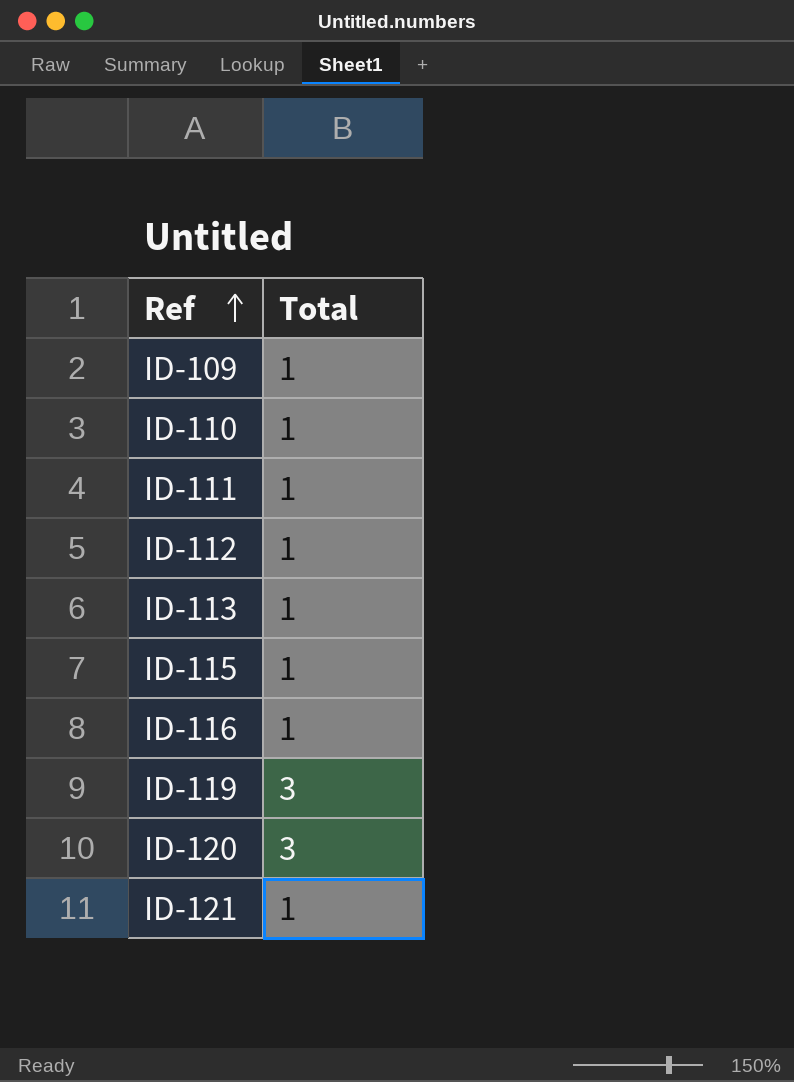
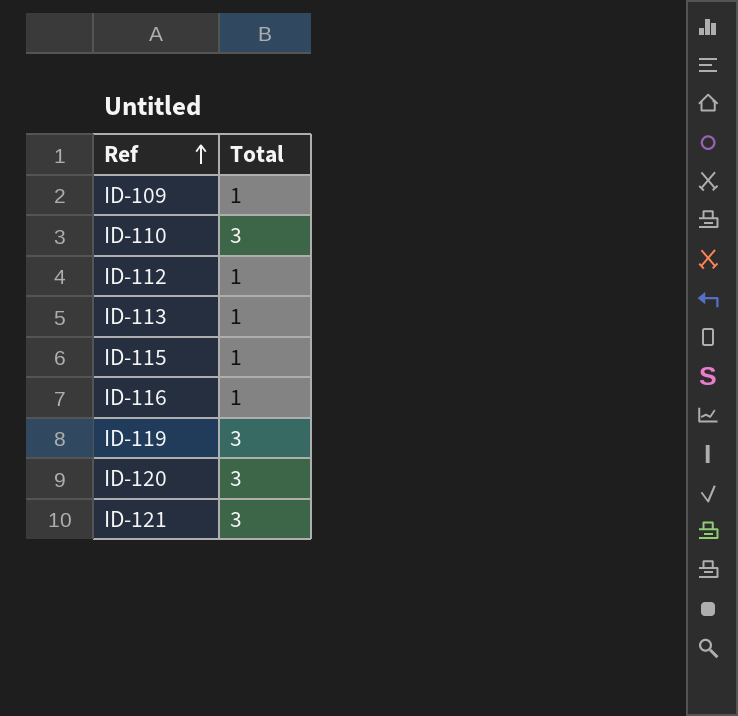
row ID-111: 1 -> none
ID-110 | Total: 1 -> 3
ID-121 | Total: 1 -> 3

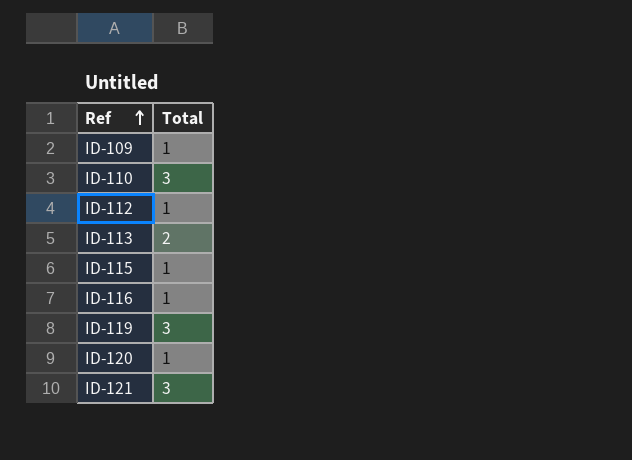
ID-113 | Total: 1 -> 2
ID-120 | Total: 3 -> 1

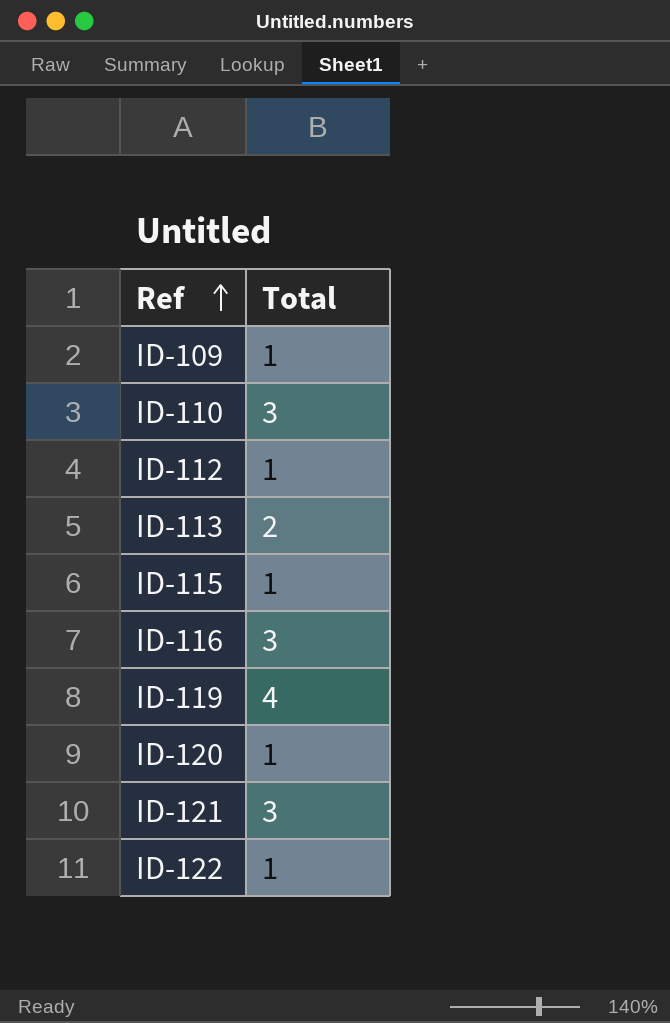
ID-116 | Total: 1 -> 3
ID-119 | Total: 3 -> 4
row ID-122: none -> 1

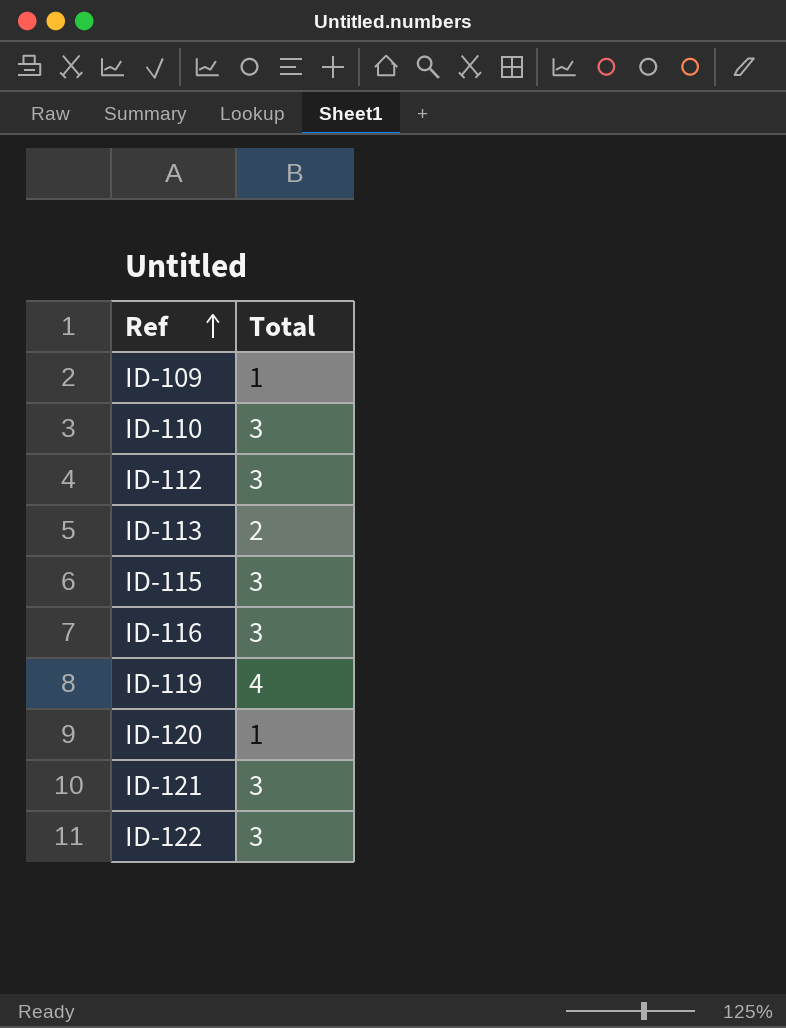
ID-112 | Total: 1 -> 3
ID-115 | Total: 1 -> 3
ID-122 | Total: 1 -> 3

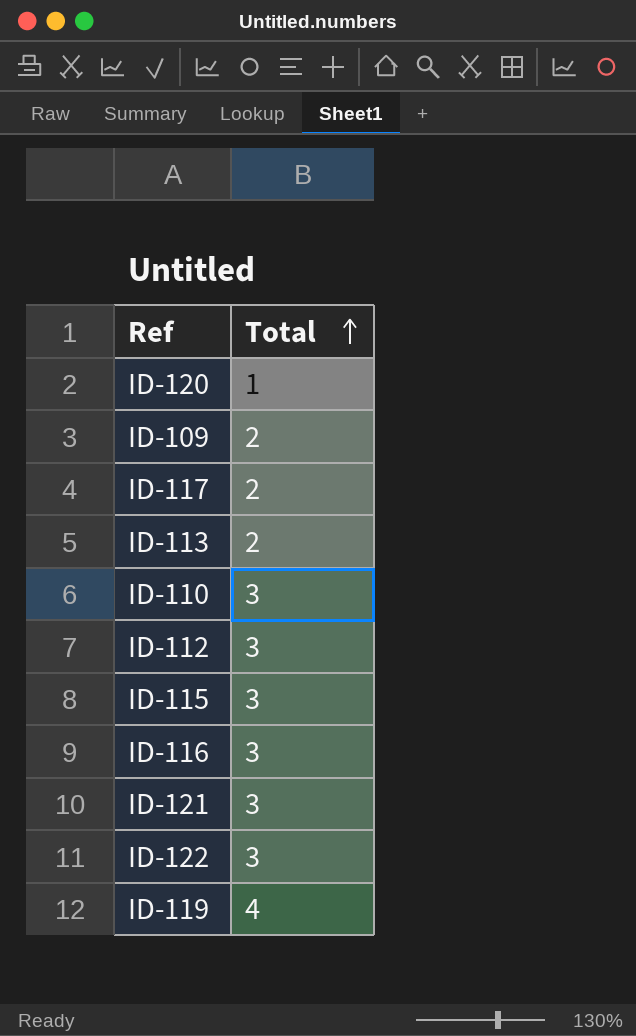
row order: Ref ascending -> Total ascending
ID-109 | Total: 1 -> 2
row ID-117: none -> 2

